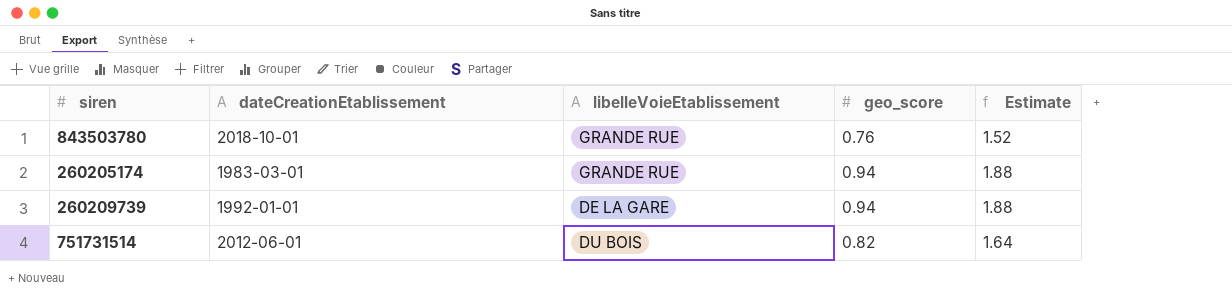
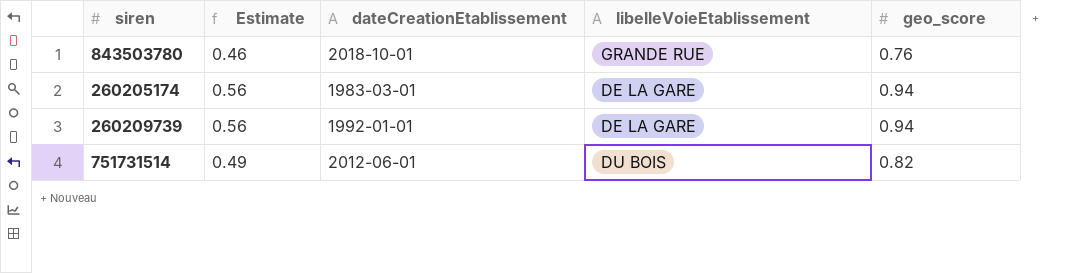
column Estimate | formula: [geo_score] * 2 -> [geo_score] * 0.6
column Estimate | position: 5 -> 2
260205174 | libelleVoieEtablissement: GRANDE RUE -> DE LA GARE

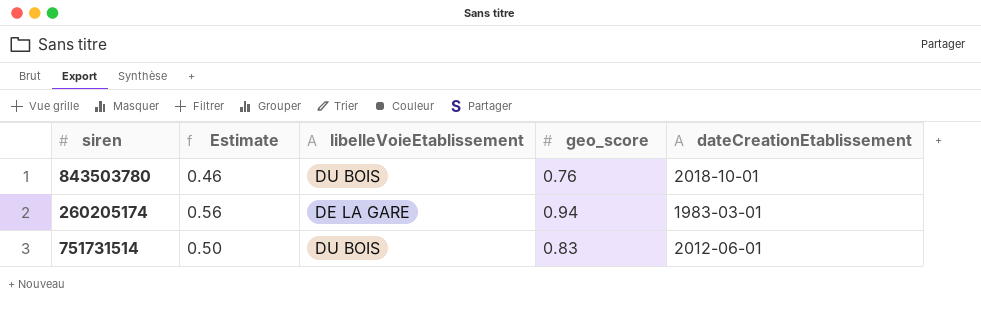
column dateCreationEtablissement | position: 3 -> 5
row 260209739: 0.56 | 1992-01-01 | DE LA GARE | 0.94 -> none
843503780 | libelleVoieEtablissement: GRANDE RUE -> DU BOIS
751731514 | Estimate: 0.49 -> 0.50
751731514 | geo_score: 0.82 -> 0.83

